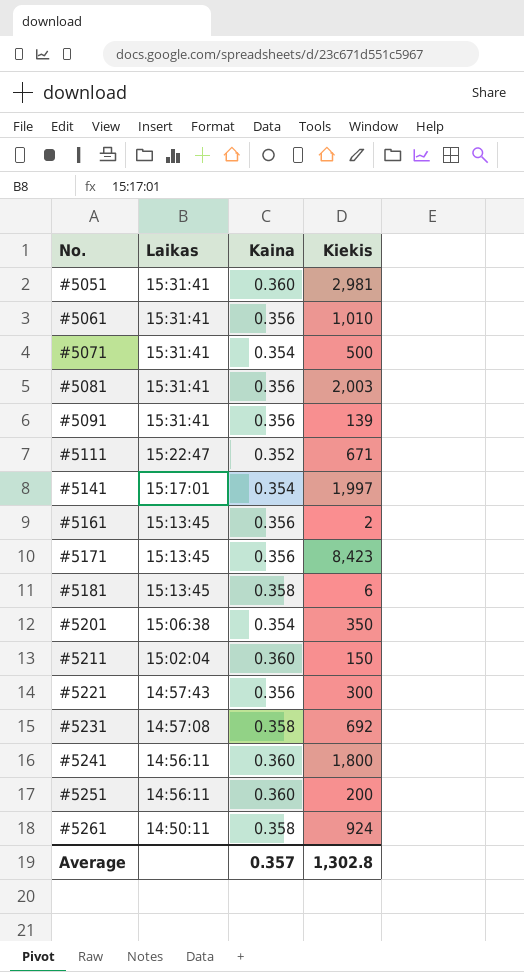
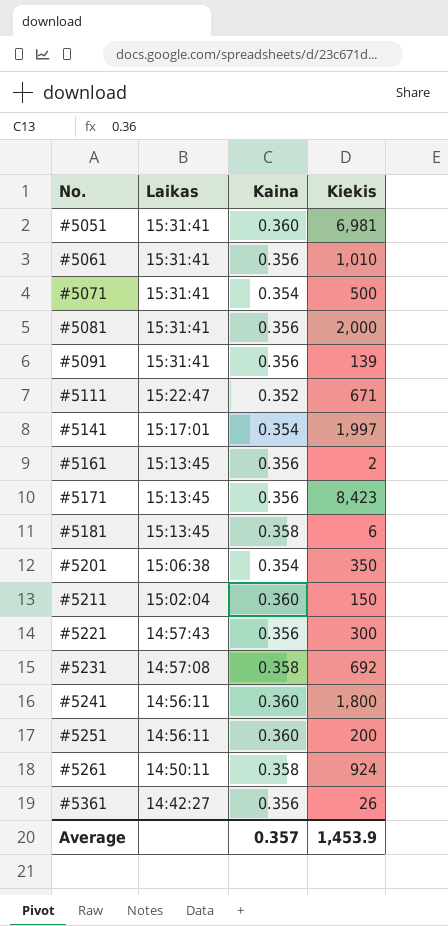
#5051 | Kiekis: 2,981 -> 6,981
#5081 | Kiekis: 2,003 -> 2,000
row #5361: none -> 14:42:27 | 0.356 | 26
Average | Kiekis: 1,302.8 -> 1,453.9

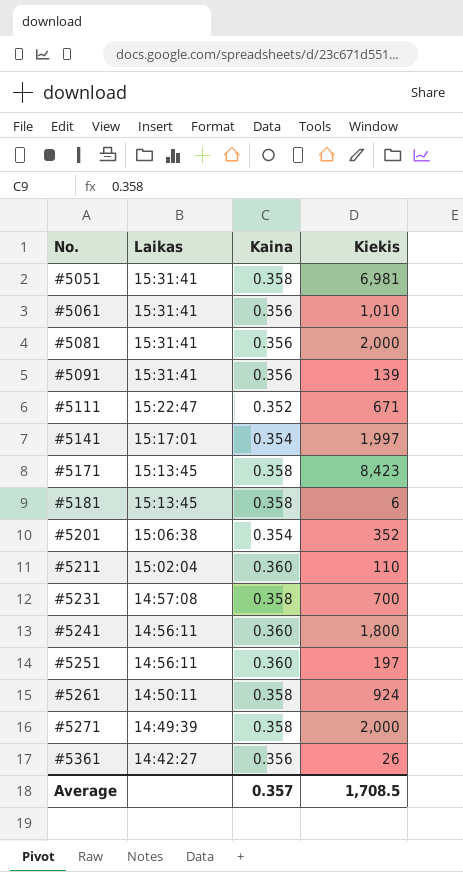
row #5071: 15:31:41 | 0.354 | 500 -> none
row #5161: 15:13:45 | 0.356 | 2 -> none
row #5221: 14:57:43 | 0.356 | 300 -> none
#5051 | Kaina: 0.360 -> 0.358
#5171 | Kaina: 0.356 -> 0.358
#5201 | Kiekis: 350 -> 352
#5211 | Kiekis: 150 -> 110
#5231 | Kiekis: 692 -> 700
#5251 | Kiekis: 200 -> 197
row #5271: none -> 14:49:39 | 0.358 | 2,000
Average | Kiekis: 1,453.9 -> 1,708.5

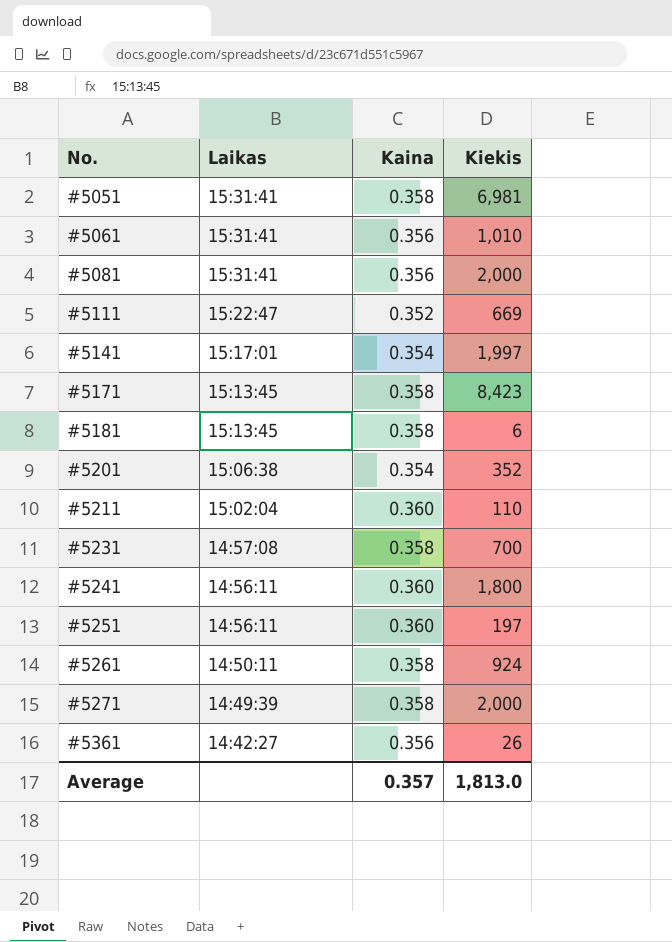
row #5091: 15:31:41 | 0.356 | 139 -> none
#5111 | Kiekis: 671 -> 669
Average | Kiekis: 1,708.5 -> 1,813.0

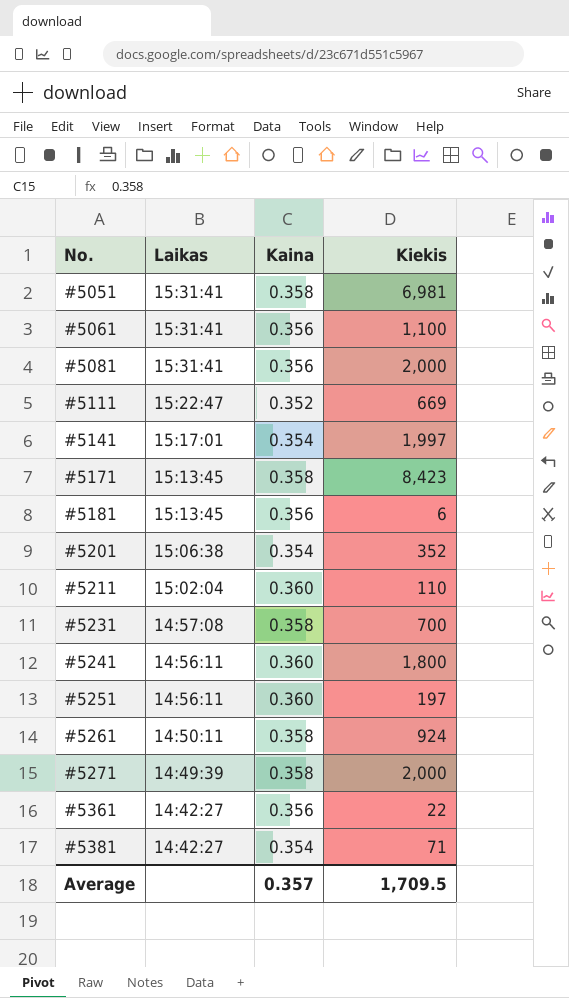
#5061 | Kiekis: 1,010 -> 1,100
#5181 | Kaina: 0.358 -> 0.356
#5361 | Kiekis: 26 -> 22
row #5381: none -> 14:42:27 | 0.354 | 71
Average | Kiekis: 1,813.0 -> 1,709.5

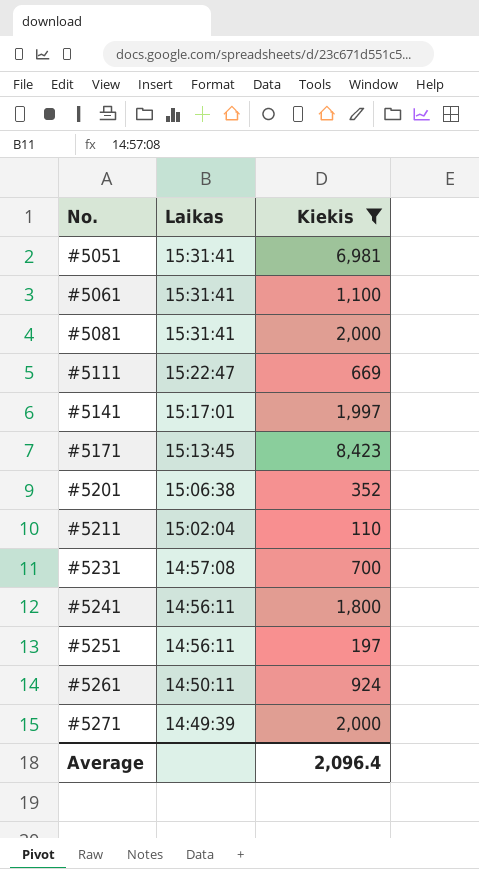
filter: none -> Kiekis >= 110
column Kaina | position: 3 -> none
Average | Kiekis: 1,709.5 -> 2,096.4

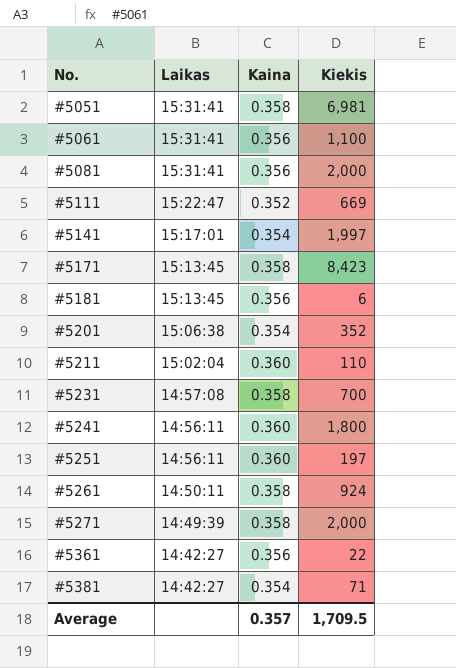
filter: Kiekis >= 110 -> none
column Kaina | position: none -> 3
Average | Kiekis: 2,096.4 -> 1,709.5

